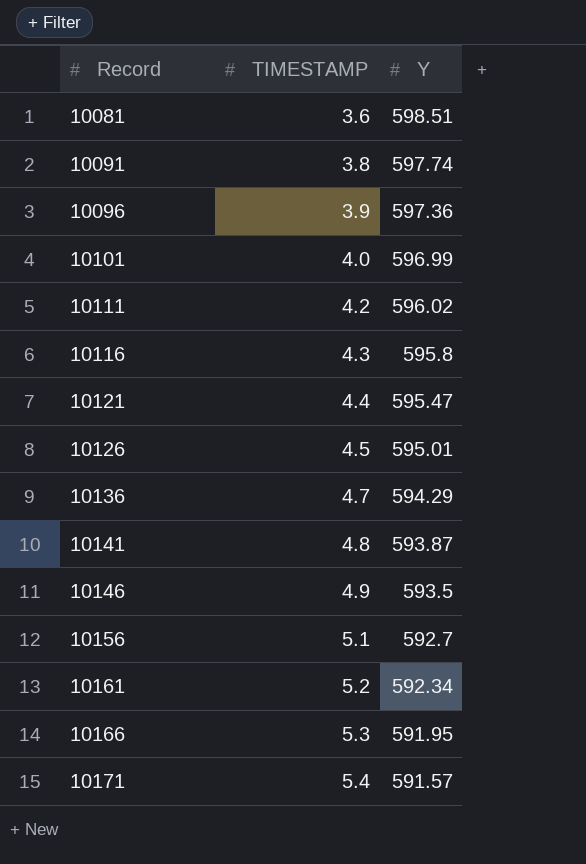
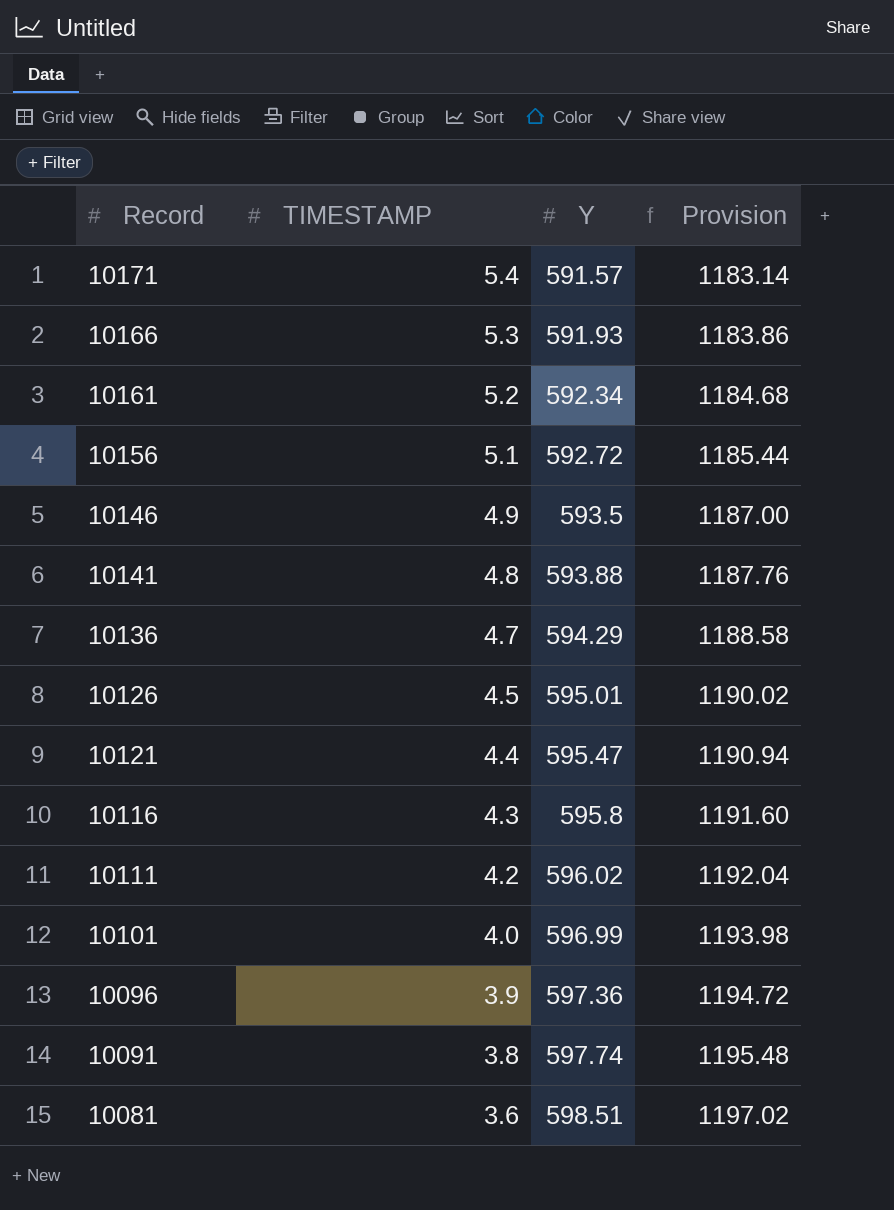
row order: Record ascending -> Record descending
column Provision | formula: none -> [Y] * 2
10166 | Y: 591.95 -> 591.93
10156 | Y: 592.7 -> 592.72
10141 | Y: 593.87 -> 593.88

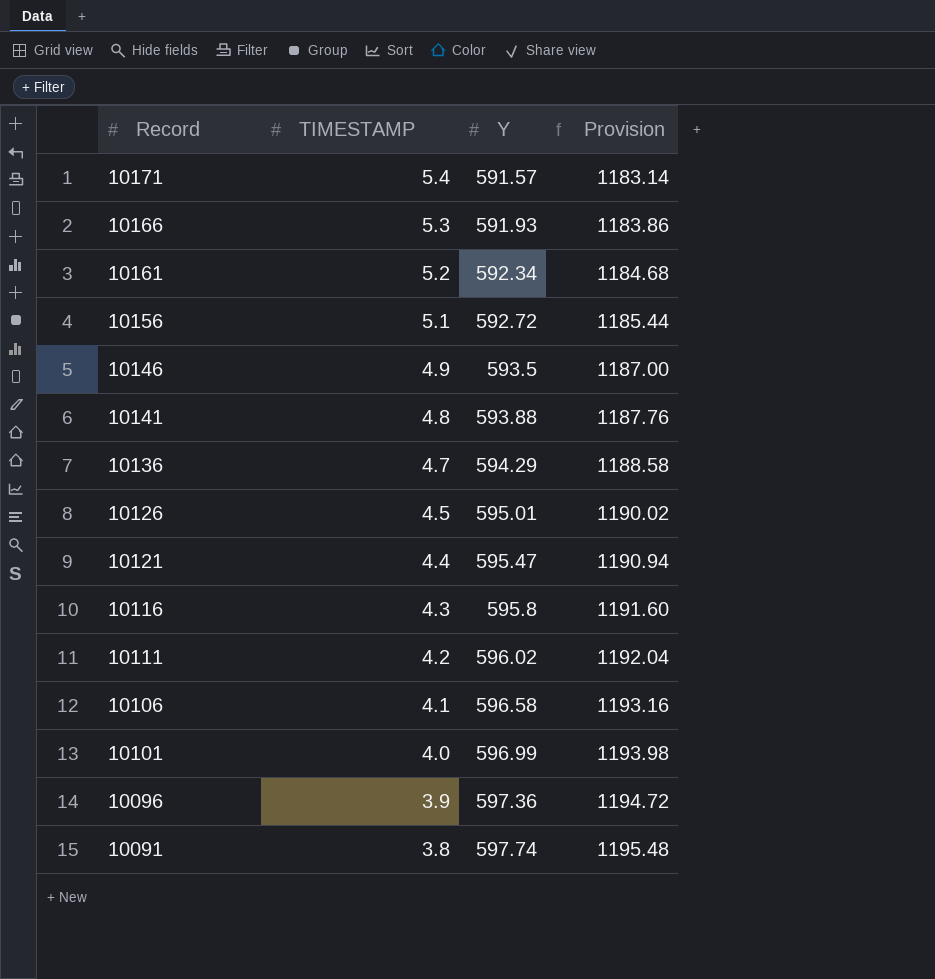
row 10081: 3.6 | 598.51 | 1197.02 -> none
row 10106: none -> 4.1 | 596.58 | 1193.16

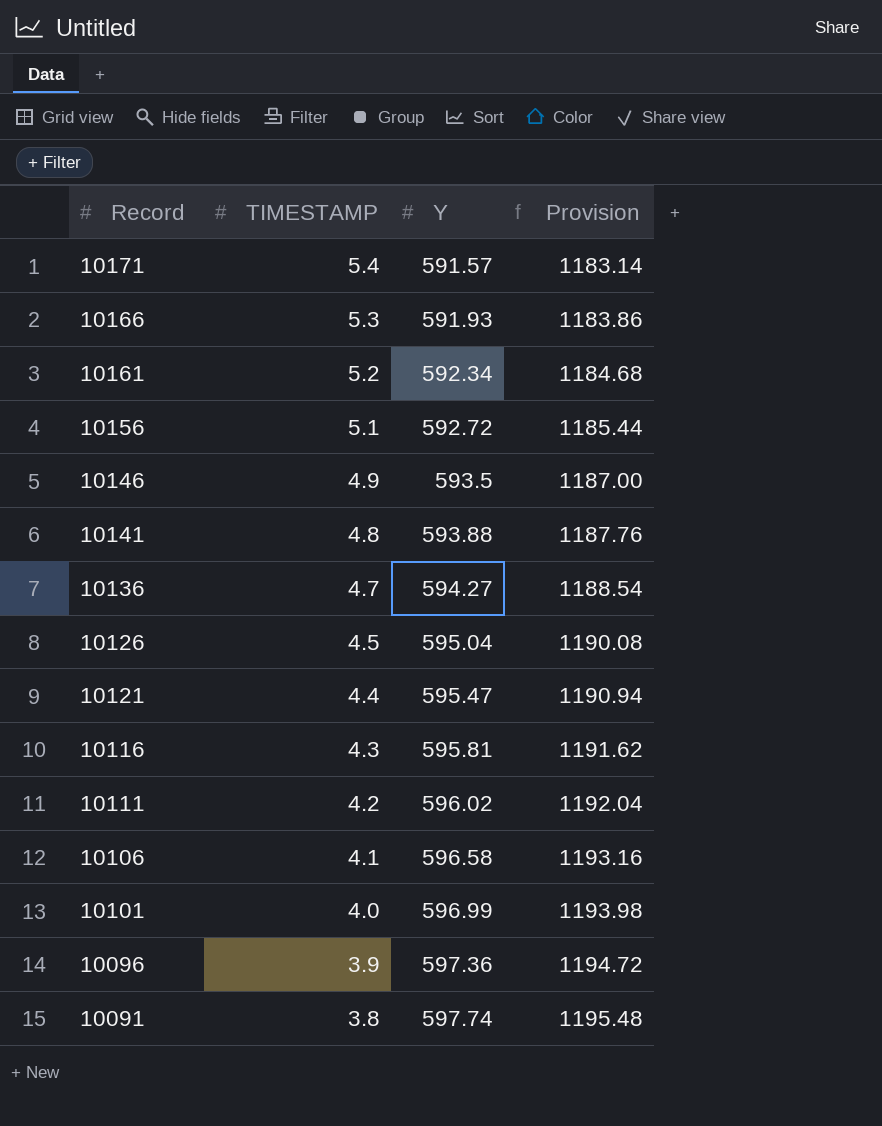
10136 | Y: 594.29 -> 594.27
10136 | Provision: 1188.58 -> 1188.54
10126 | Y: 595.01 -> 595.04
10126 | Provision: 1190.02 -> 1190.08
10116 | Y: 595.8 -> 595.81
10116 | Provision: 1191.60 -> 1191.62

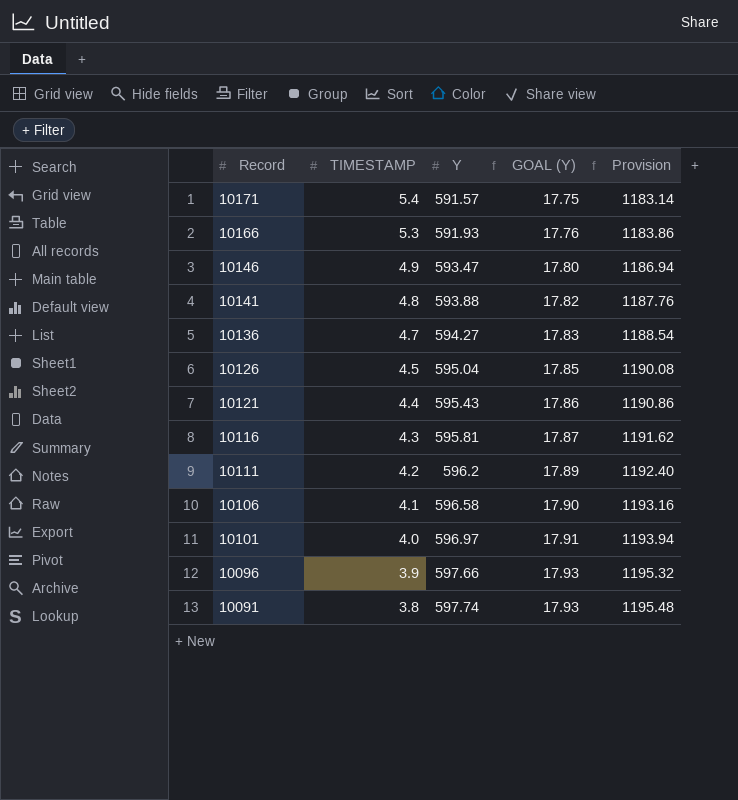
column GOAL (Y) | formula: none -> [Y] * 0.03
row 10161: 5.2 | 592.34 | 1184.68 -> none
row 10156: 5.1 | 592.72 | 1185.44 -> none
10146 | Y: 593.5 -> 593.47
10146 | Provision: 1187.00 -> 1186.94
10121 | Y: 595.47 -> 595.43
10121 | Provision: 1190.94 -> 1190.86
10111 | Y: 596.02 -> 596.2
10111 | Provision: 1192.04 -> 1192.40
10101 | Y: 596.99 -> 596.97
10101 | Provision: 1193.98 -> 1193.94
10096 | Y: 597.36 -> 597.66
10096 | Provision: 1194.72 -> 1195.32

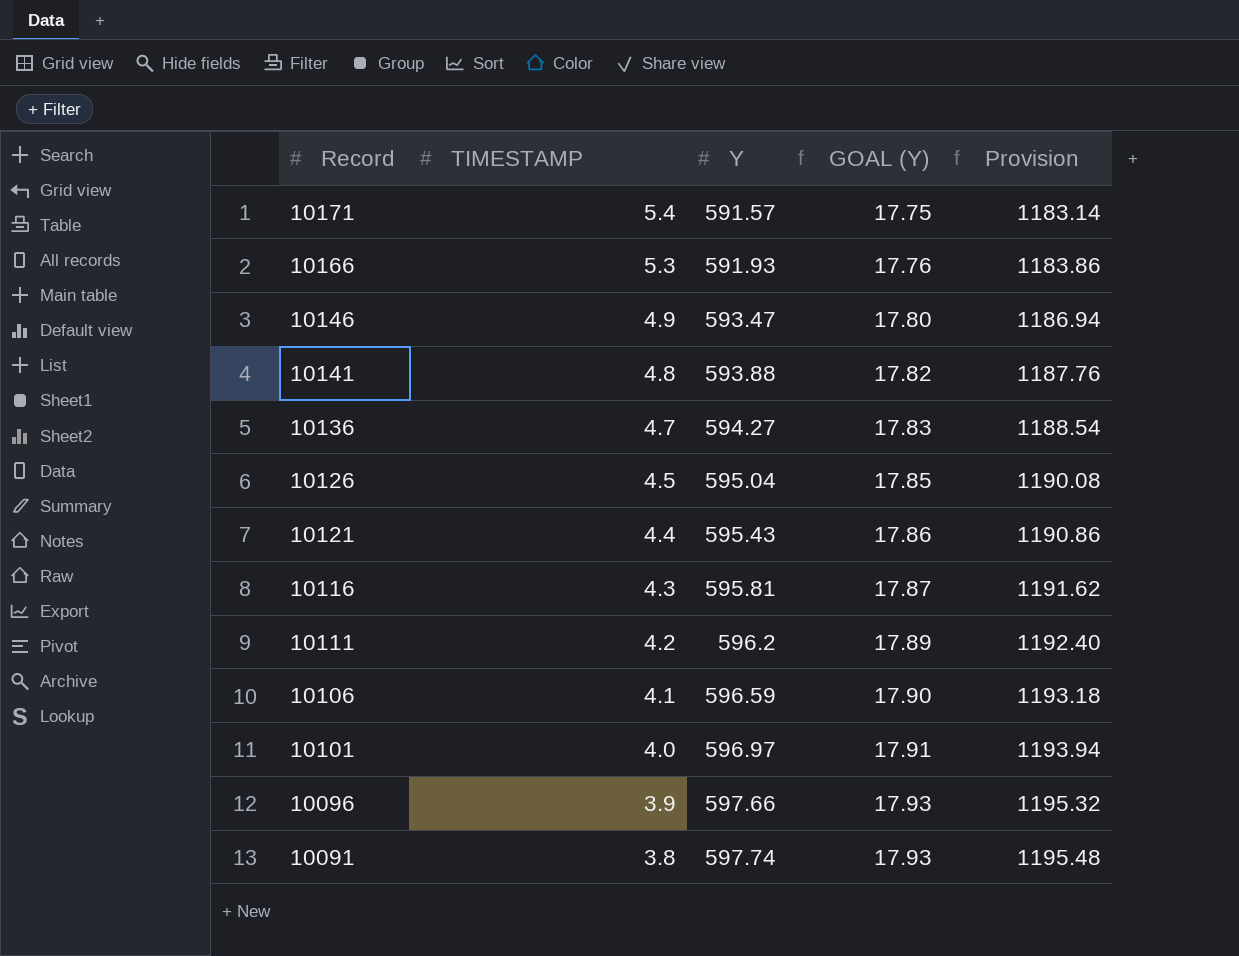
10106 | Y: 596.58 -> 596.59
10106 | Provision: 1193.16 -> 1193.18

